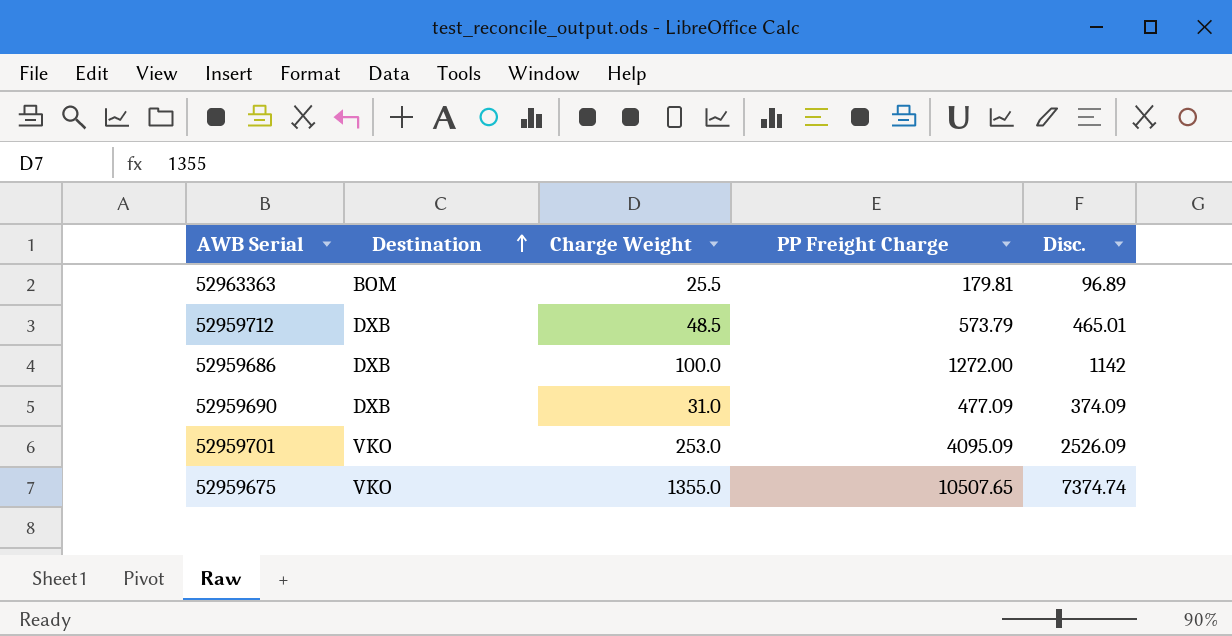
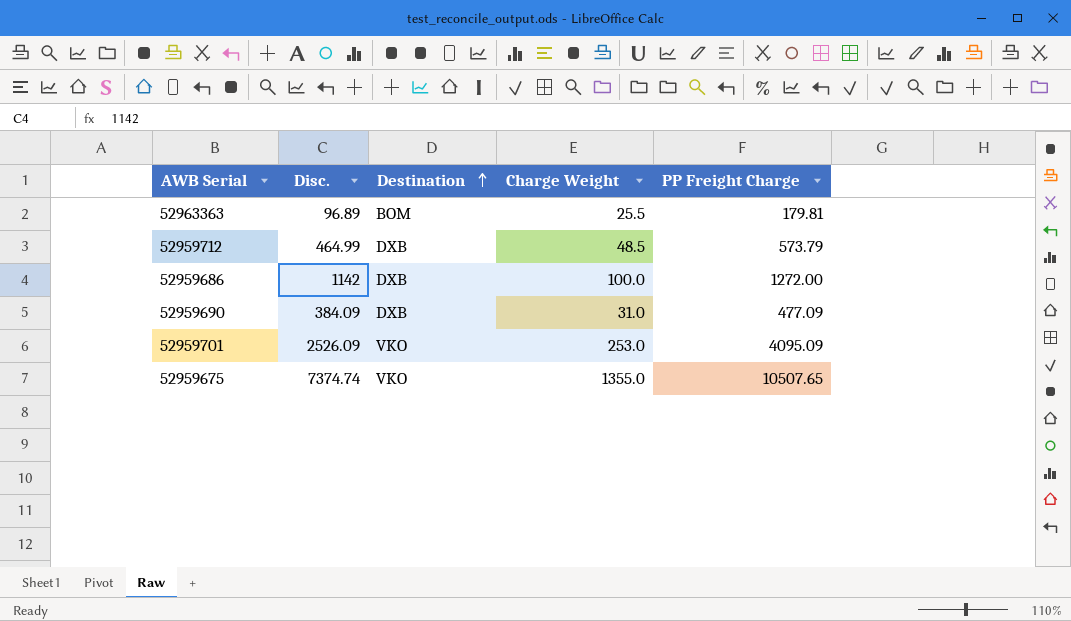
column Disc. | position: 5 -> 2
52959712 | Disc.: 465.01 -> 464.99
52959690 | Disc.: 374.09 -> 384.09

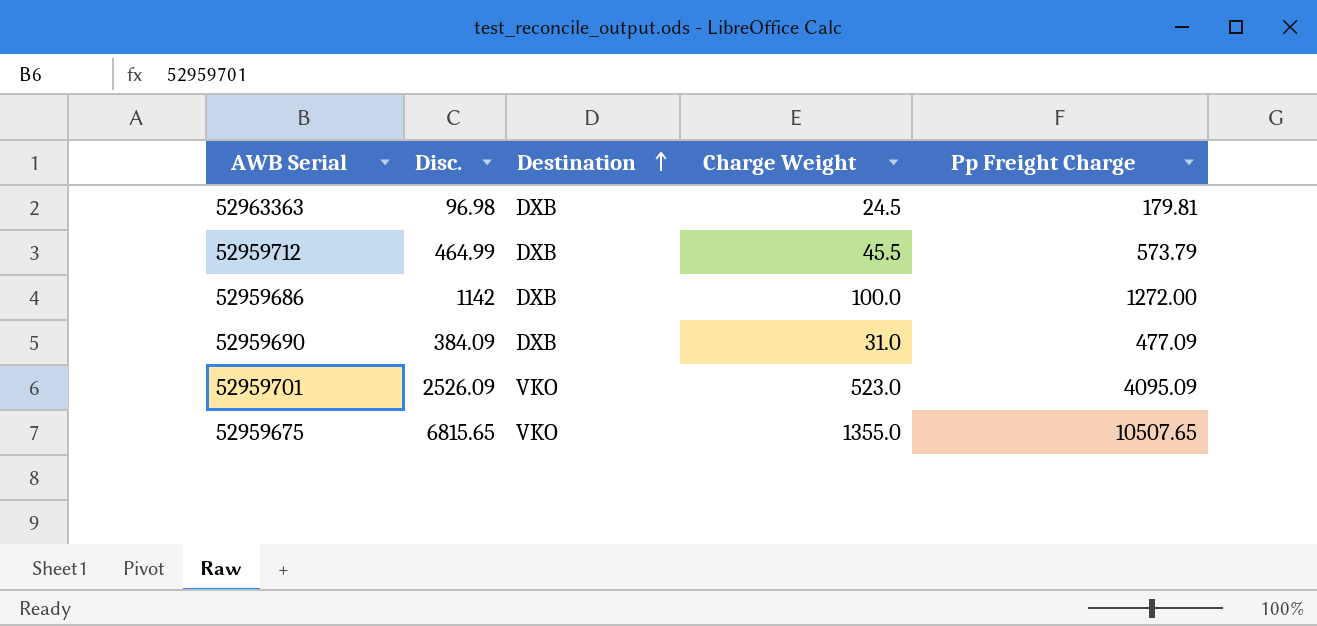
column name: PP Freight Charge -> Pp Freight Charge
52963363 | Disc.: 96.89 -> 96.98
52963363 | Destination: BOM -> DXB
52963363 | Charge Weight: 25.5 -> 24.5
52959712 | Charge Weight: 48.5 -> 45.5
52959701 | Charge Weight: 253.0 -> 523.0
52959675 | Disc.: 7374.74 -> 6815.65

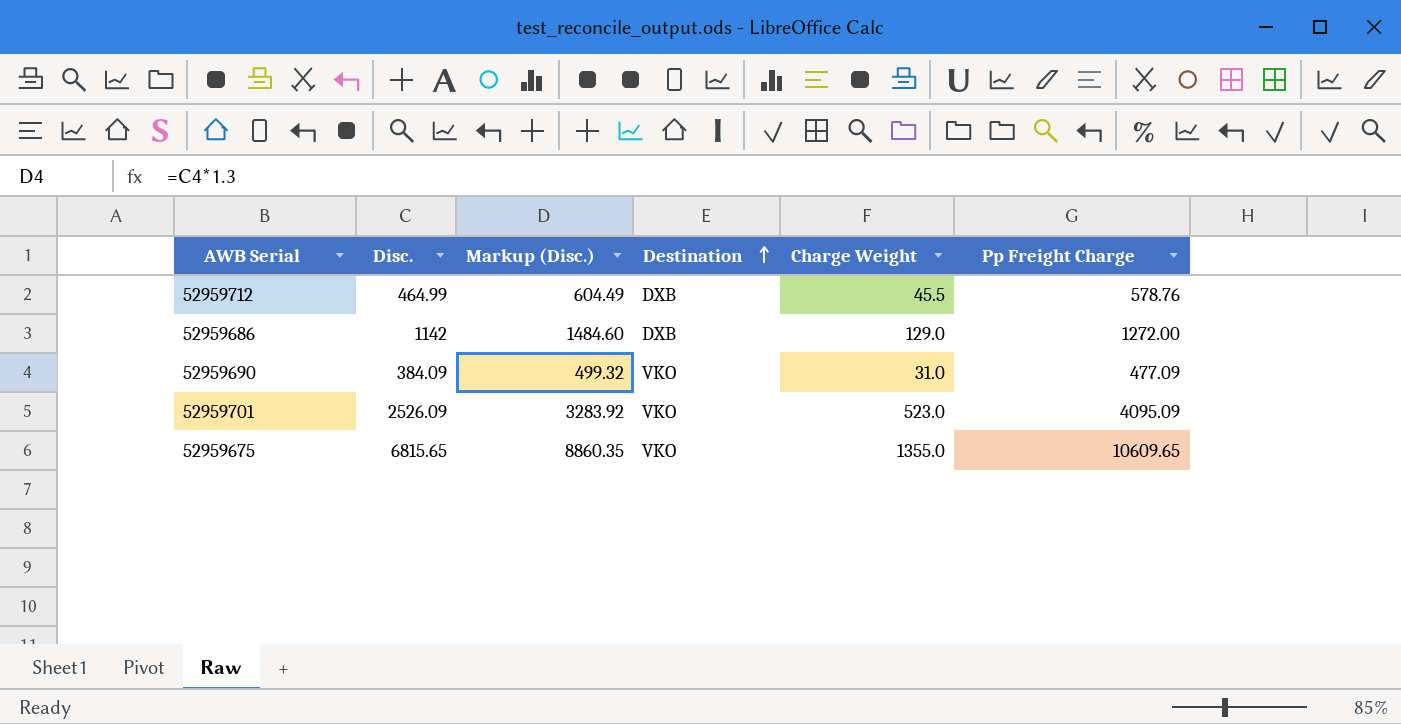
column Markup (Disc.) | formula: none -> [Disc.] * 1.3
row 52963363: 96.98 | DXB | 24.5 | 179.81 -> none
52959712 | Pp Freight Charge: 573.79 -> 578.76
52959686 | Charge Weight: 100.0 -> 129.0
52959690 | Destination: DXB -> VKO
52959675 | Pp Freight Charge: 10507.65 -> 10609.65

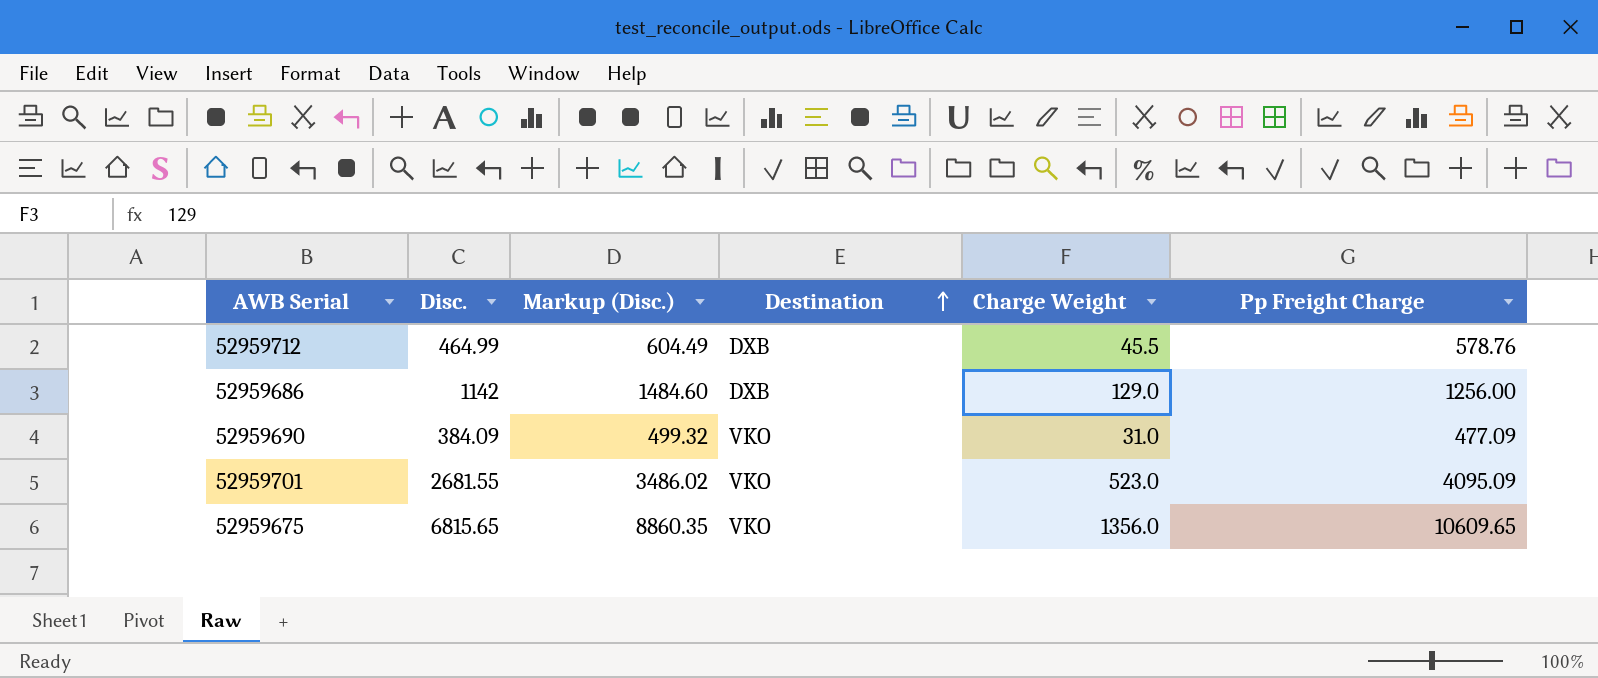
52959686 | Pp Freight Charge: 1272.00 -> 1256.00
52959701 | Disc.: 2526.09 -> 2681.55
52959701 | Markup (Disc.): 3283.92 -> 3486.02
52959675 | Charge Weight: 1355.0 -> 1356.0

